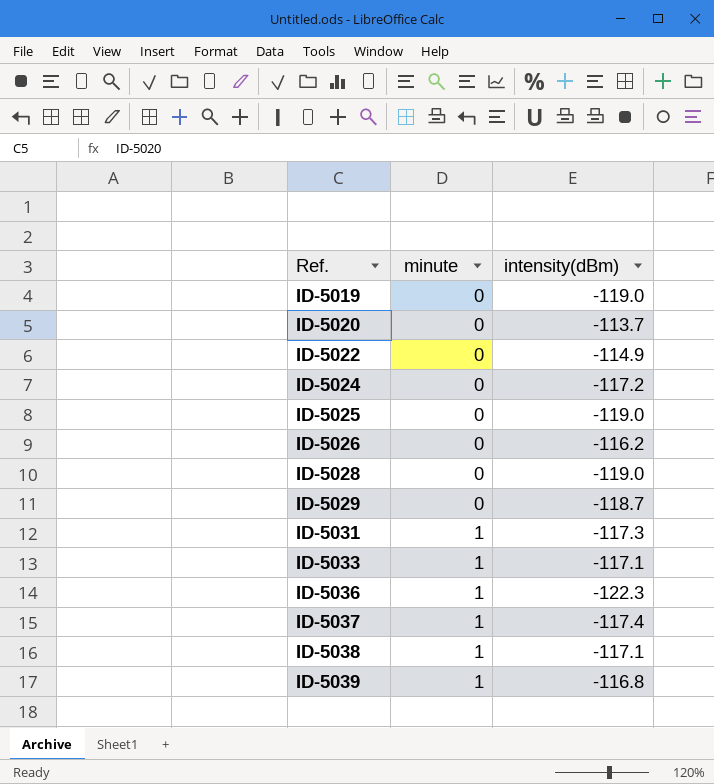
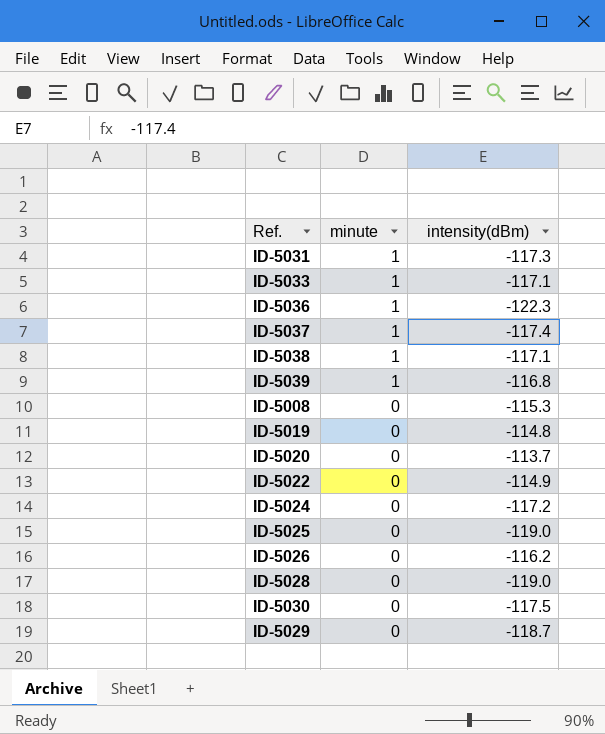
row order: Ref. ascending -> minute descending
row ID-5008: none -> 0 | -115.3
ID-5019 | intensity(dBm): -119.0 -> -114.8
row ID-5030: none -> 0 | -117.5

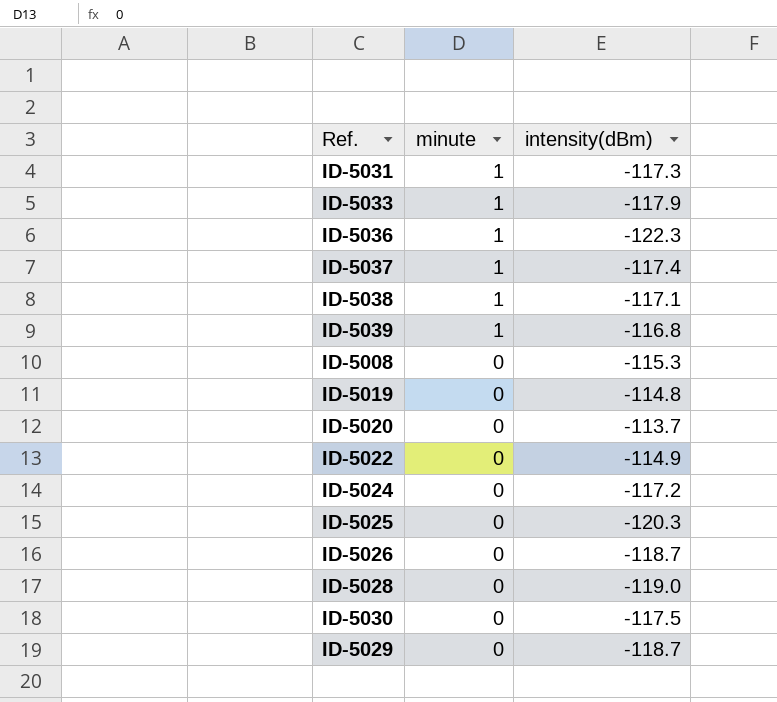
ID-5033 | intensity(dBm): -117.1 -> -117.9
ID-5025 | intensity(dBm): -119.0 -> -120.3
ID-5026 | intensity(dBm): -116.2 -> -118.7

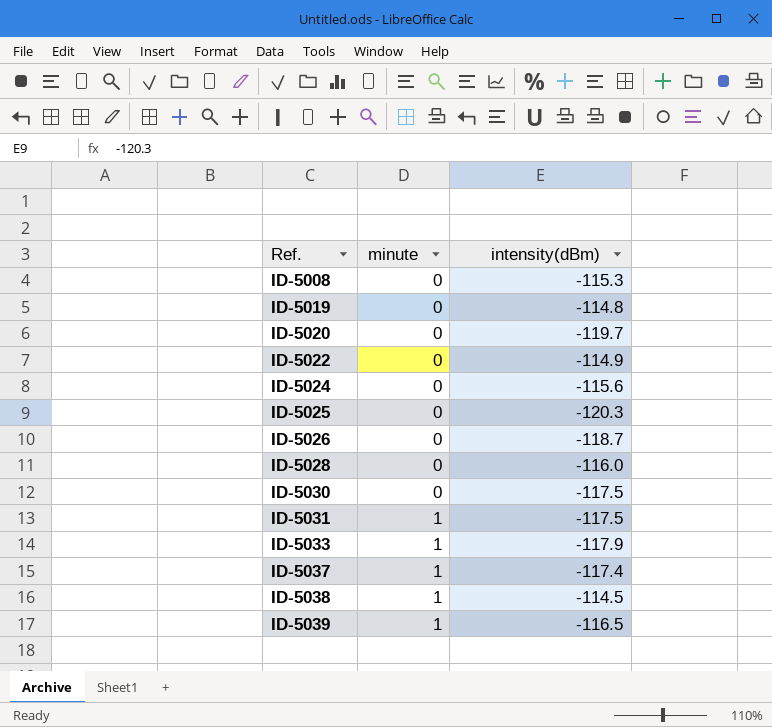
row order: minute descending -> Ref. ascending
row ID-5036: 1 | -122.3 -> none
row ID-5029: 0 | -118.7 -> none
ID-5020 | intensity(dBm): -113.7 -> -119.7
ID-5024 | intensity(dBm): -117.2 -> -115.6
ID-5028 | intensity(dBm): -119.0 -> -116.0
ID-5031 | intensity(dBm): -117.3 -> -117.5
ID-5038 | intensity(dBm): -117.1 -> -114.5
ID-5039 | intensity(dBm): -116.8 -> -116.5

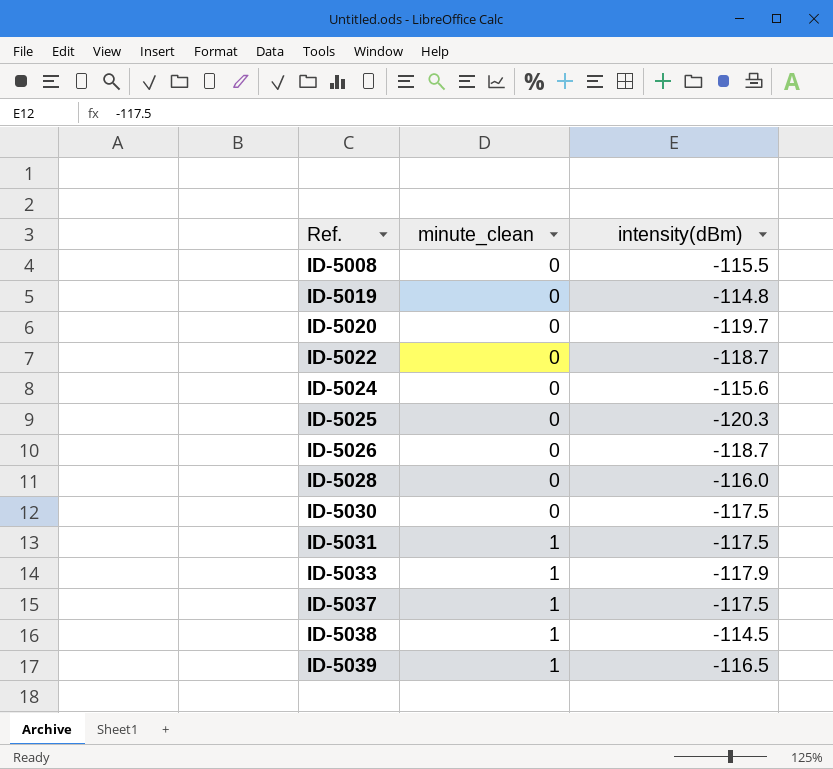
column name: minute -> minute_clean
ID-5008 | intensity(dBm): -115.3 -> -115.5
ID-5022 | intensity(dBm): -114.9 -> -118.7
ID-5037 | intensity(dBm): -117.4 -> -117.5

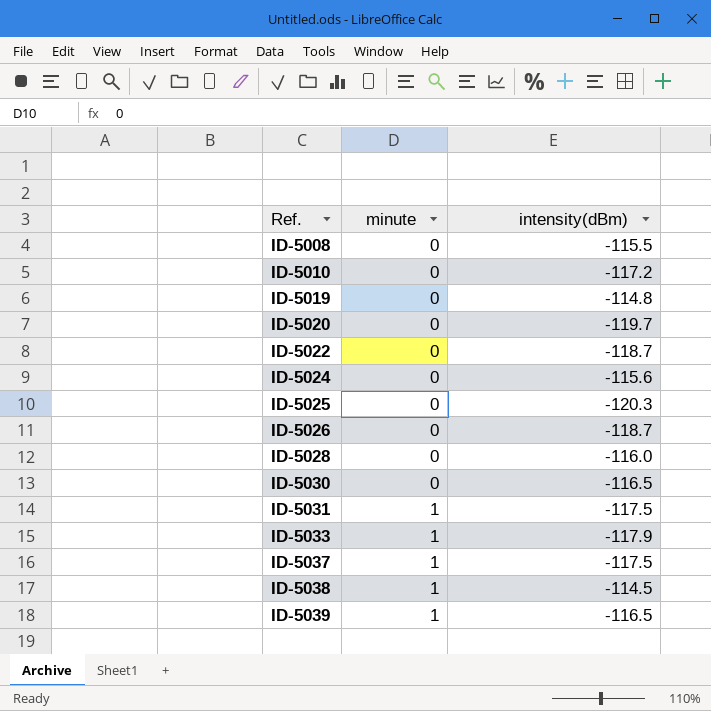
column name: minute_clean -> minute
row ID-5010: none -> 0 | -117.2
ID-5030 | intensity(dBm): -117.5 -> -116.5

